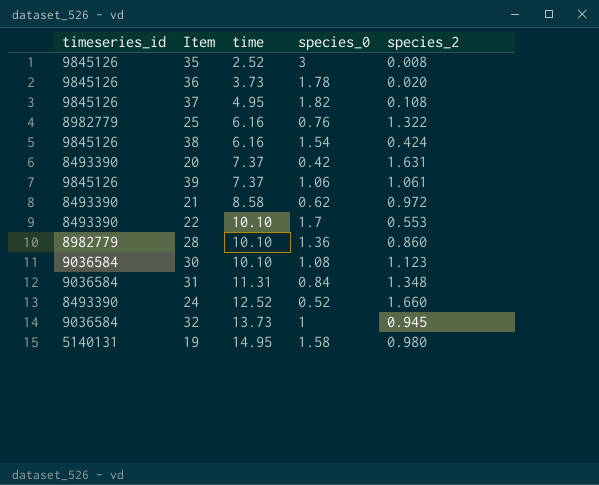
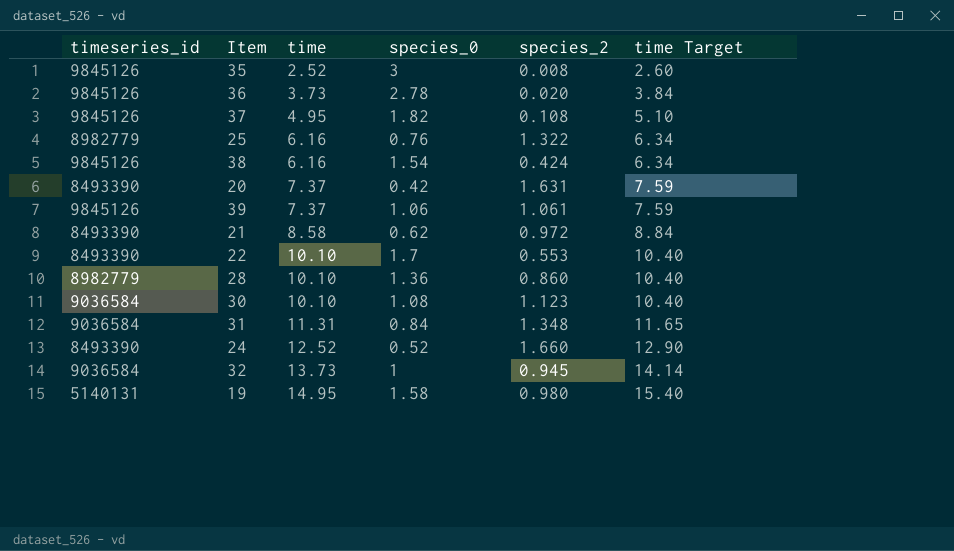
column time Target | formula: none -> [time] * 1.03
36 | species_0: 1.78 -> 2.78

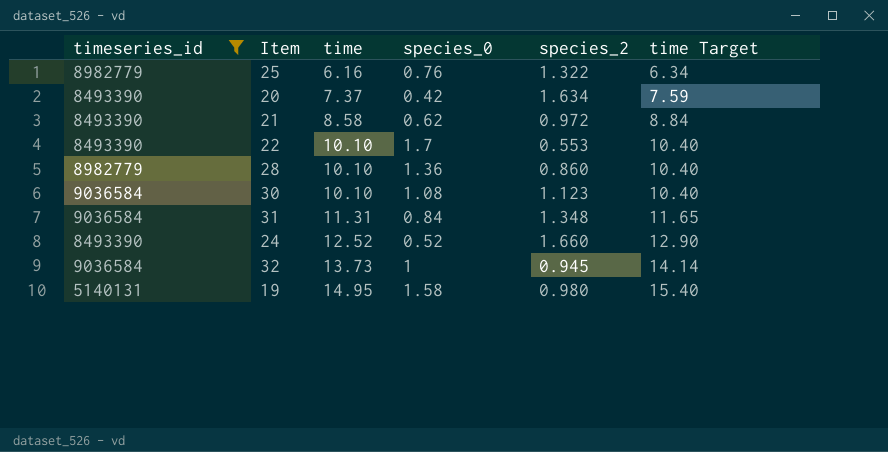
filter: none -> timeseries_id != 9845126
20 | species_2: 1.631 -> 1.634

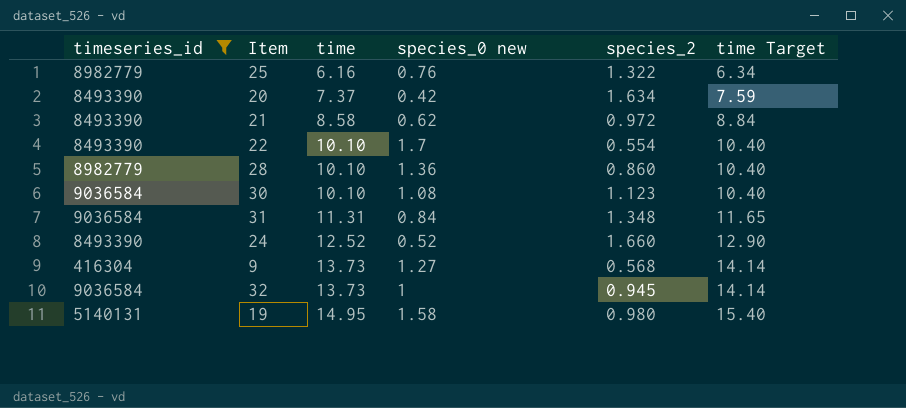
column name: species_0 -> species_0 new
22 | species_2: 0.553 -> 0.554
row 9: none -> 416304 | 13.73 | 1.27 | 0.568 | 14.14

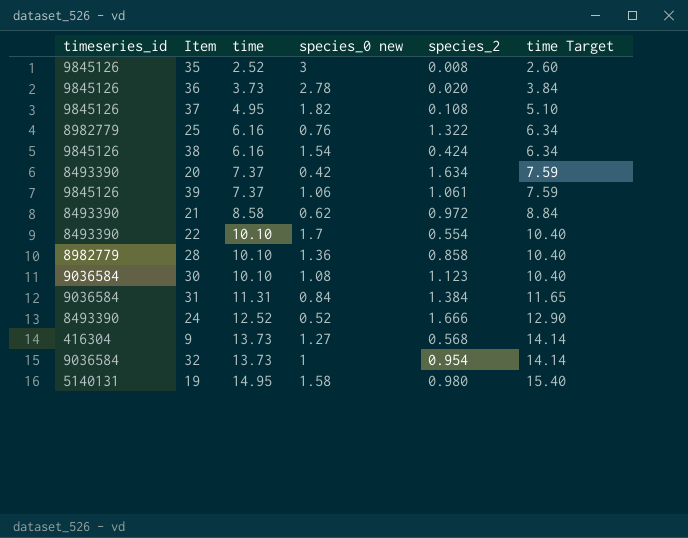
filter: timeseries_id != 9845126 -> none
28 | species_2: 0.860 -> 0.858
31 | species_2: 1.348 -> 1.384
24 | species_2: 1.660 -> 1.666
32 | species_2: 0.945 -> 0.954

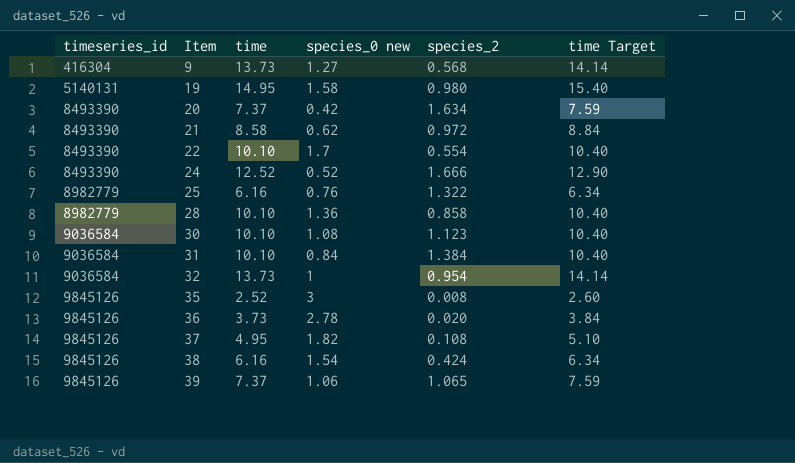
row order: time ascending -> timeseries_id ascending
31 | time: 11.31 -> 10.10
31 | time Target: 11.65 -> 10.40
39 | species_2: 1.061 -> 1.065

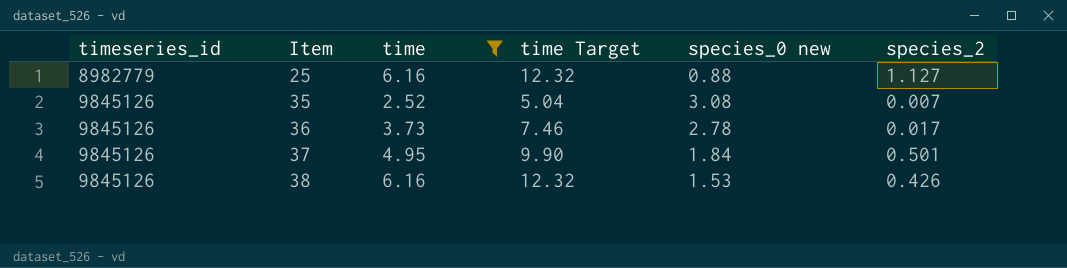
filter: none -> time <= 6.16
column time Target | formula: [time] * 1.03 -> [time] * 2
column time Target | position: 6 -> 4
25 | species_0 new: 0.76 -> 0.88
25 | species_2: 1.322 -> 1.127
35 | species_0 new: 3 -> 3.08
35 | species_2: 0.008 -> 0.007
36 | species_2: 0.020 -> 0.017
37 | species_0 new: 1.82 -> 1.84
37 | species_2: 0.108 -> 0.501
38 | species_0 new: 1.54 -> 1.53
38 | species_2: 0.424 -> 0.426

